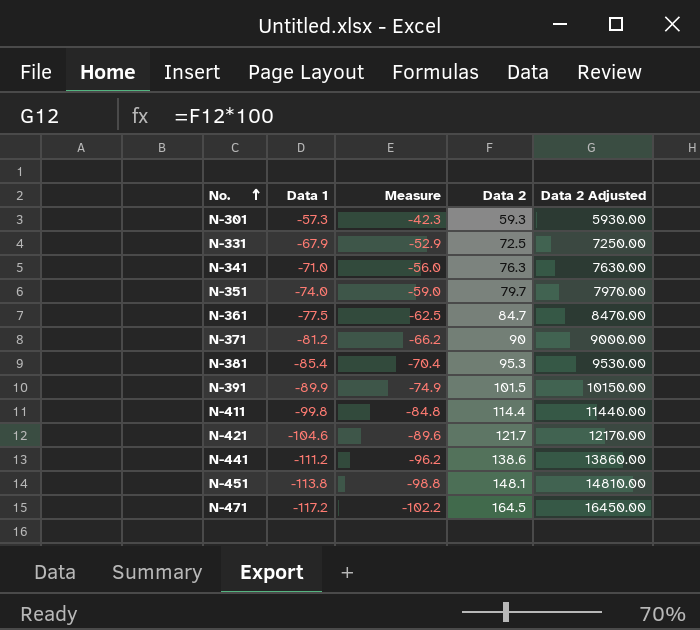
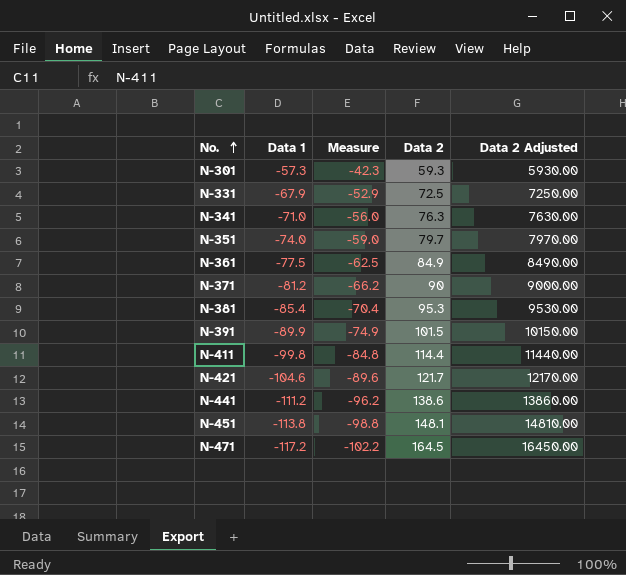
N-361 | Data 2: 84.7 -> 84.9
N-361 | Data 2 Adjusted: 8470.00 -> 8490.00

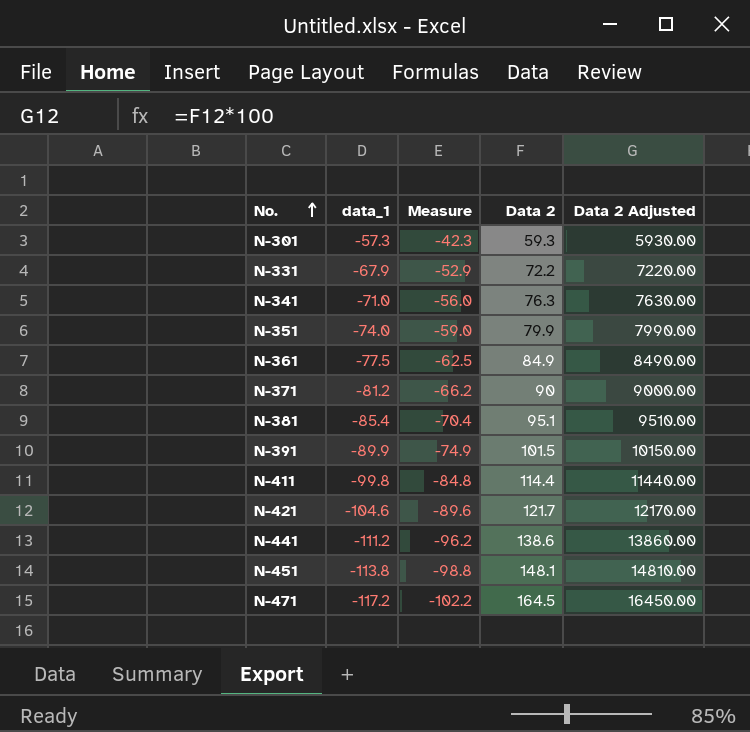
column name: Data 1 -> data_1
N-331 | Data 2: 72.5 -> 72.2
N-331 | Data 2 Adjusted: 7250.00 -> 7220.00
N-351 | Data 2: 79.7 -> 79.9
N-351 | Data 2 Adjusted: 7970.00 -> 7990.00
N-381 | Data 2: 95.3 -> 95.1
N-381 | Data 2 Adjusted: 9530.00 -> 9510.00

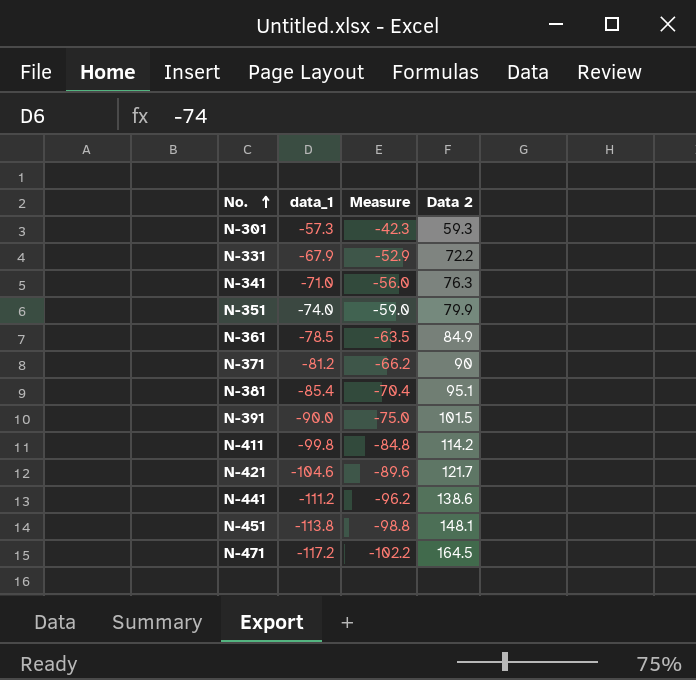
column Data 2 Adjusted | formula: [Data 2] * 100 -> none
N-361 | data_1: -77.5 -> -78.5
N-361 | Measure: -62.5 -> -63.5
N-391 | data_1: -89.9 -> -90.0
N-391 | Measure: -74.9 -> -75.0
N-411 | Data 2: 114.4 -> 114.2

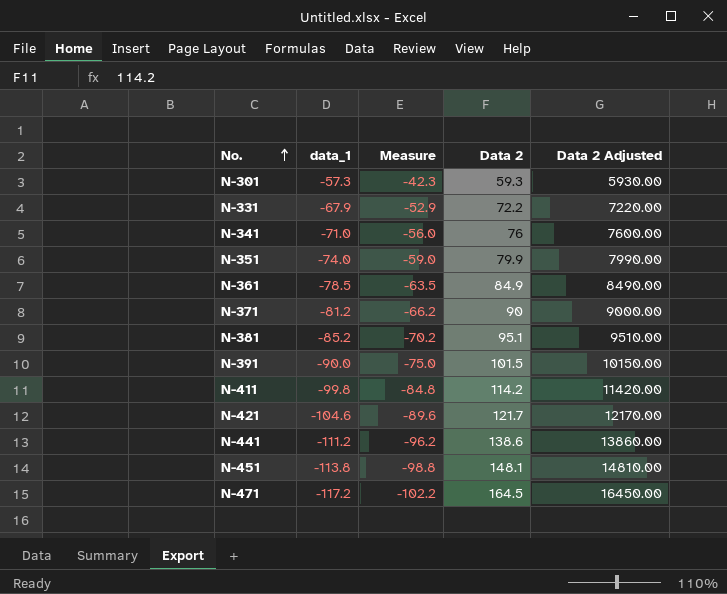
column Data 2 Adjusted | formula: none -> [Data 2] * 100
N-341 | Data 2: 76.3 -> 76
N-381 | data_1: -85.4 -> -85.2
N-381 | Measure: -70.4 -> -70.2

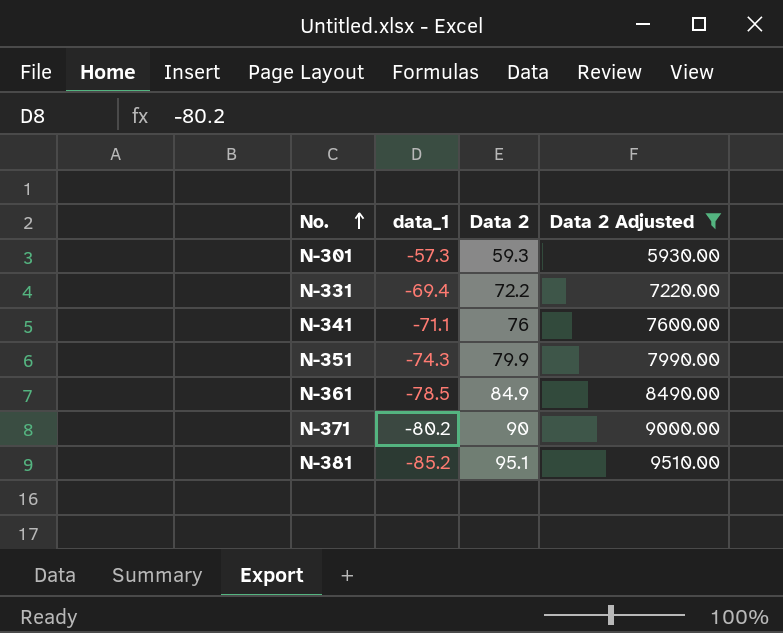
filter: none -> Data 2 Adjusted <= 9510.00
column Measure | formula: [data_1] + 15 -> none
N-331 | data_1: -67.9 -> -69.4
N-341 | data_1: -71.0 -> -71.1
N-351 | data_1: -74.0 -> -74.3
N-371 | data_1: -81.2 -> -80.2

